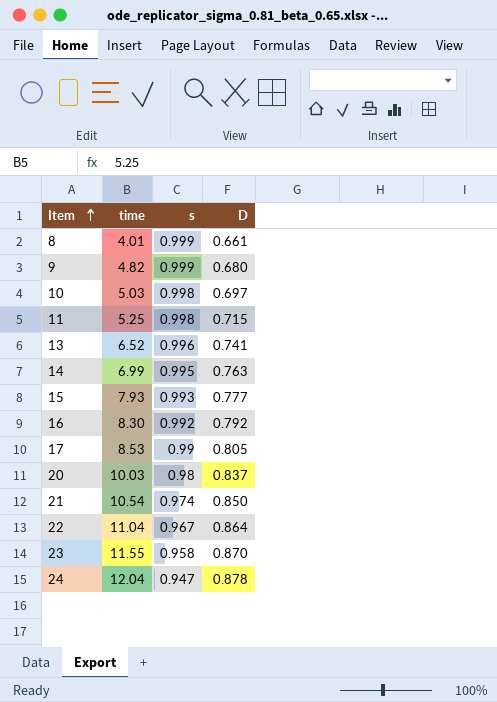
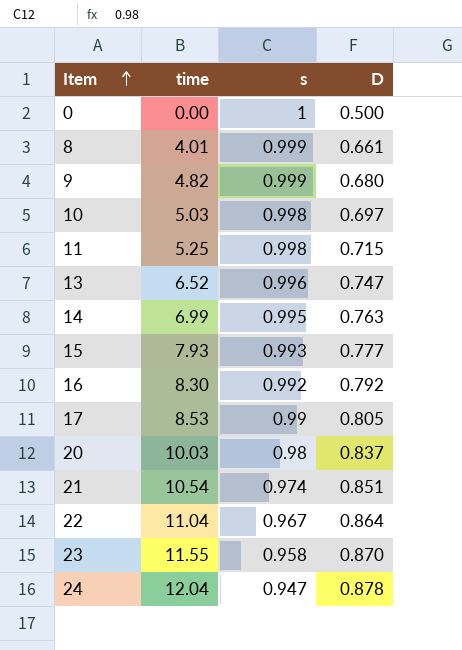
row 0: none -> 0.00 | 1 | 0.500
13 | D: 0.741 -> 0.747
21 | D: 0.850 -> 0.851

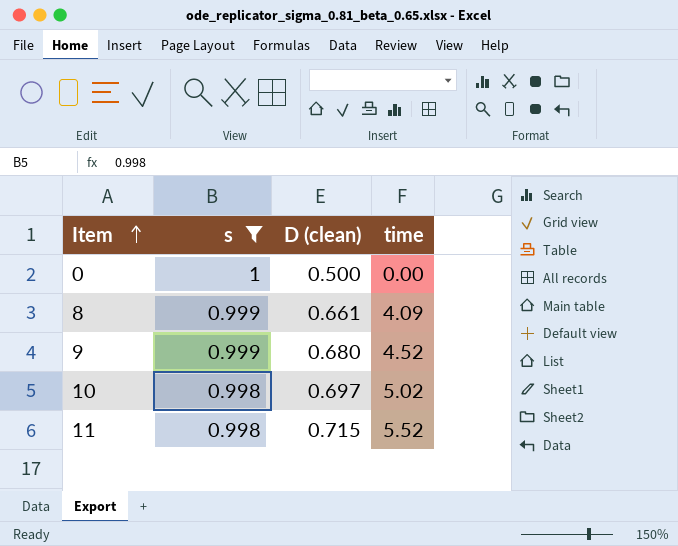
filter: none -> s >= 0.998
column name: D -> D (clean)
column time | position: 2 -> 4
8 | time: 4.01 -> 4.09
9 | time: 4.82 -> 4.52
10 | time: 5.03 -> 5.02
11 | time: 5.25 -> 5.52

